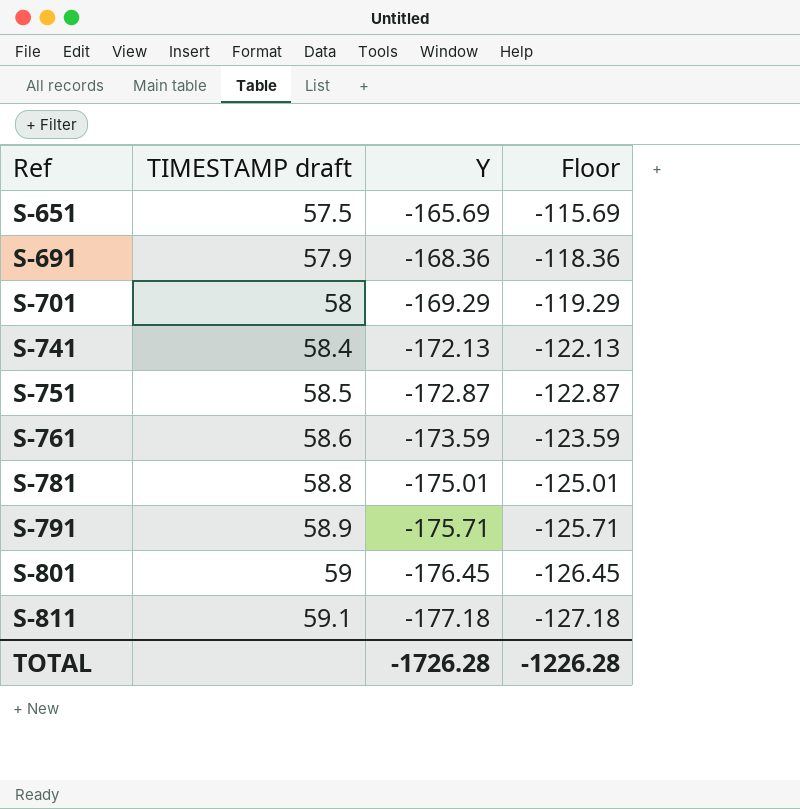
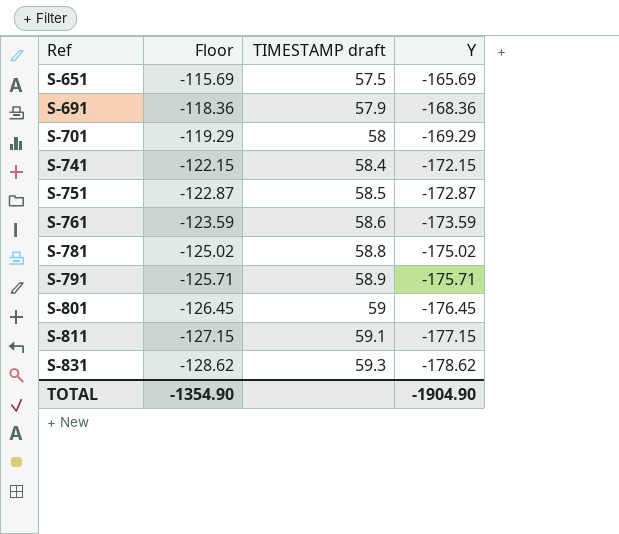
column Floor | position: 4 -> 2
S-741 | Floor: -122.13 -> -122.15
S-741 | Y: -172.13 -> -172.15
S-781 | Floor: -125.01 -> -125.02
S-781 | Y: -175.01 -> -175.02
S-811 | Floor: -127.18 -> -127.15
S-811 | Y: -177.18 -> -177.15
row S-831: none -> -128.62 | 59.3 | -178.62
TOTAL | Floor: -1226.28 -> -1354.90
TOTAL | Y: -1726.28 -> -1904.90

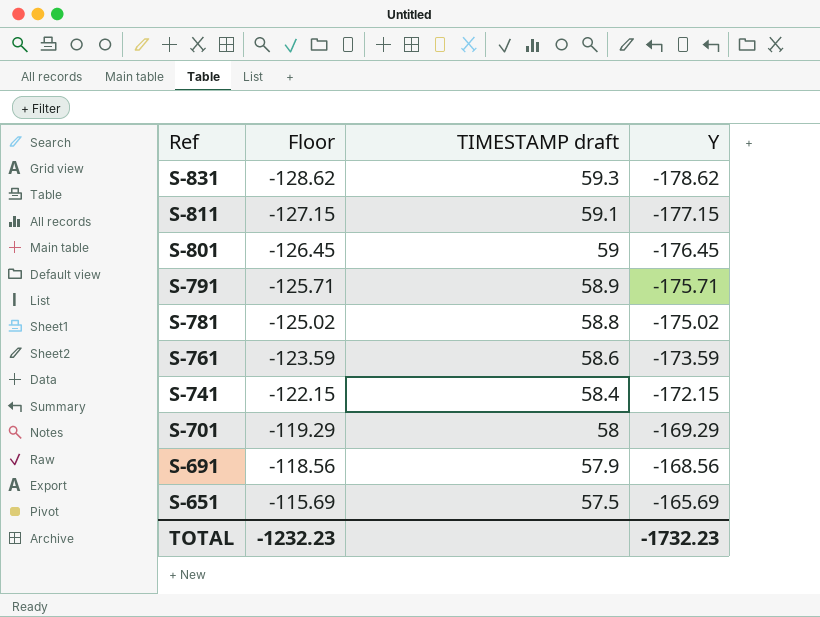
row order: Ref ascending -> Ref descending
row S-751: -122.87 | 58.5 | -172.87 -> none
S-691 | Floor: -118.36 -> -118.56
S-691 | Y: -168.36 -> -168.56
TOTAL | Floor: -1354.90 -> -1232.23
TOTAL | Y: -1904.90 -> -1732.23

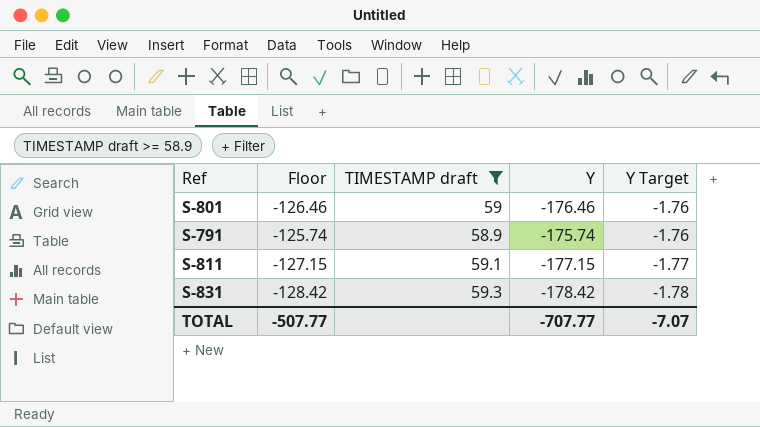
filter: none -> TIMESTAMP draft >= 58.9
row order: Ref descending -> Y Target descending
column Y Target | formula: none -> [Y] * 0.01
S-801 | Floor: -126.45 -> -126.46
S-801 | Y: -176.45 -> -176.46
S-791 | Floor: -125.71 -> -125.74
S-791 | Y: -175.71 -> -175.74
S-831 | Floor: -128.62 -> -128.42
S-831 | Y: -178.62 -> -178.42
TOTAL | Floor: -1232.23 -> -507.77
TOTAL | Y: -1732.23 -> -707.77

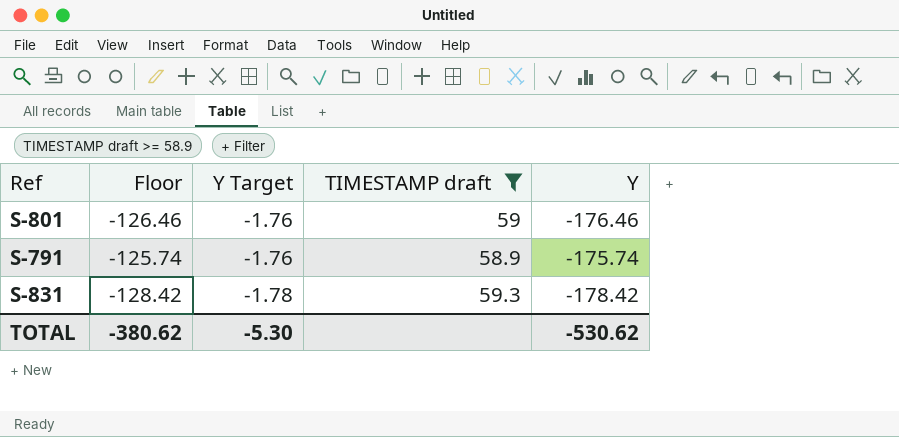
column Y Target | position: 5 -> 3
row S-811: -127.15 | 59.1 | -177.15 | -1.77 -> none
TOTAL | Floor: -507.77 -> -380.62
TOTAL | Y Target: -7.07 -> -5.30
TOTAL | Y: -707.77 -> -530.62

